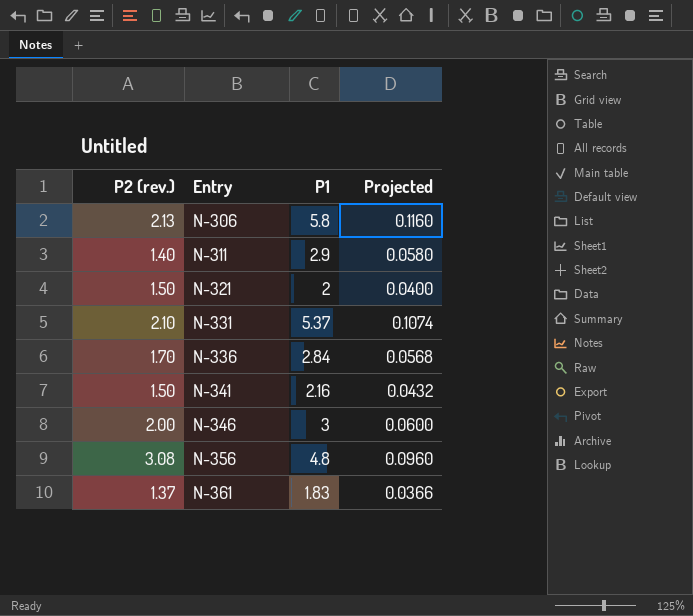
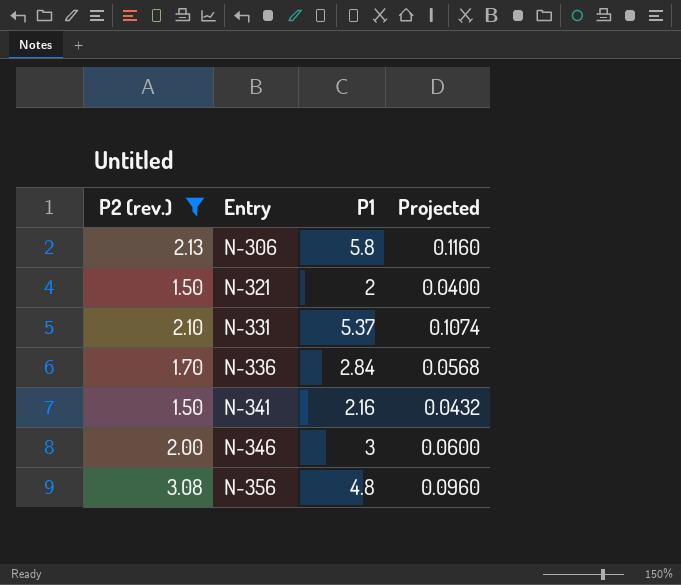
filter: none -> P2 (rev.) >= 1.50

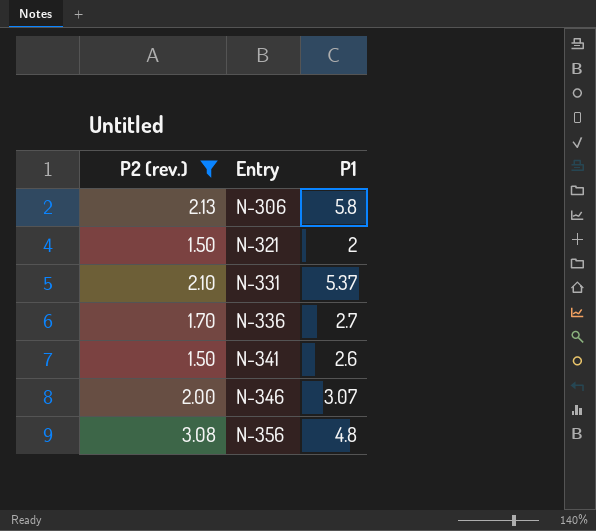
column Projected | formula: [P1] * 0.02 -> none
N-336 | P1: 2.84 -> 2.7
N-341 | P1: 2.16 -> 2.6
N-346 | P1: 3 -> 3.07

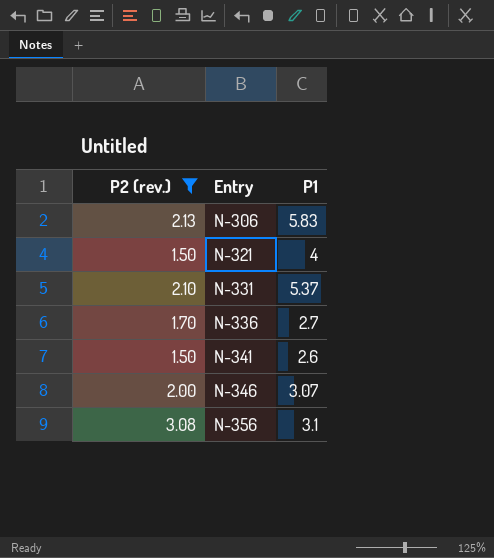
N-306 | P1: 5.8 -> 5.83
N-321 | P1: 2 -> 4
N-356 | P1: 4.8 -> 3.1

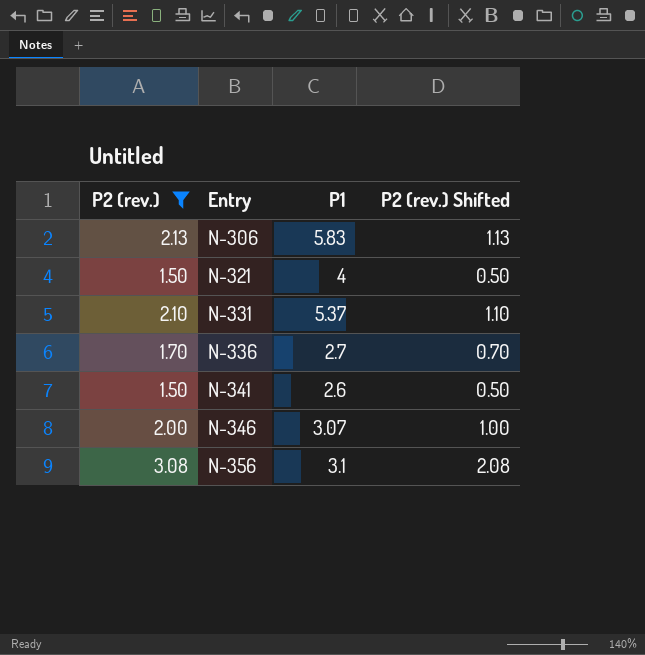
column P2 (rev.) Shifted | formula: none -> [P2 (rev.)] - 1

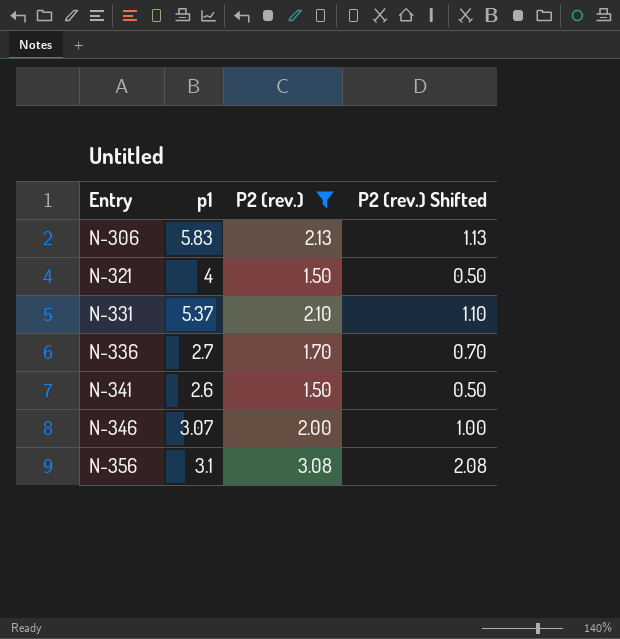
column name: P1 -> p1
column P2 (rev.) | position: 1 -> 3

